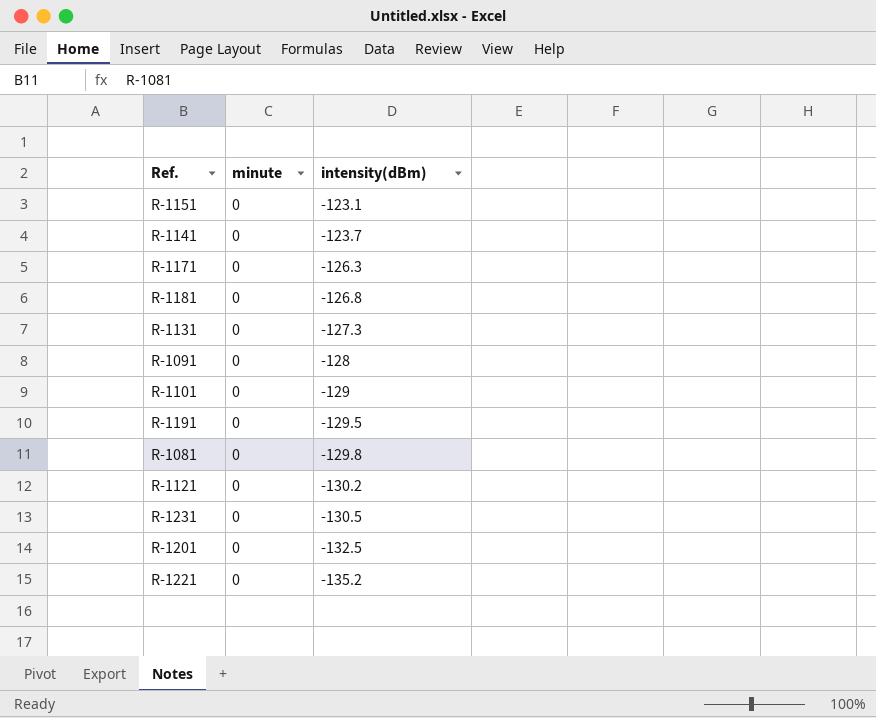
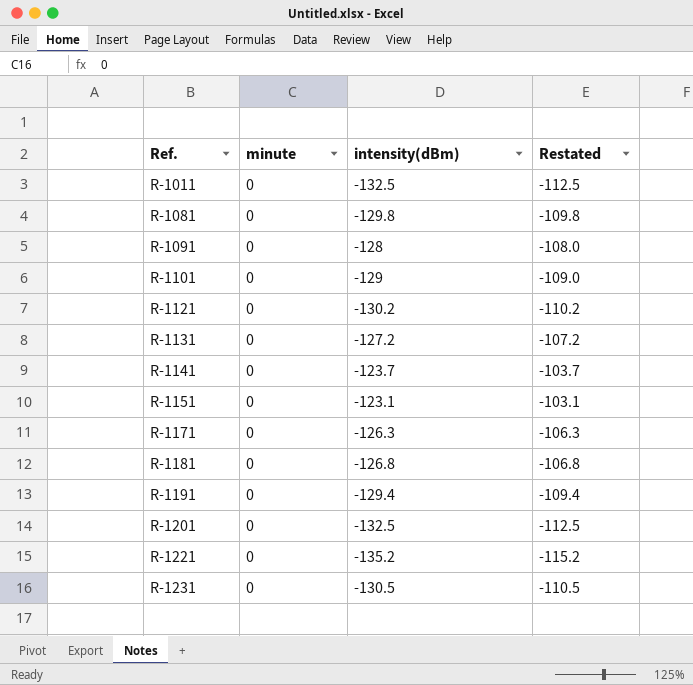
row order: intensity(dBm) descending -> Ref. ascending
column Restated | formula: none -> [intensity(dBm)] + 20
row R-1011: none -> 0 | -132.5 | -112.5
R-1131 | intensity(dBm): -127.3 -> -127.2
R-1191 | intensity(dBm): -129.5 -> -129.4

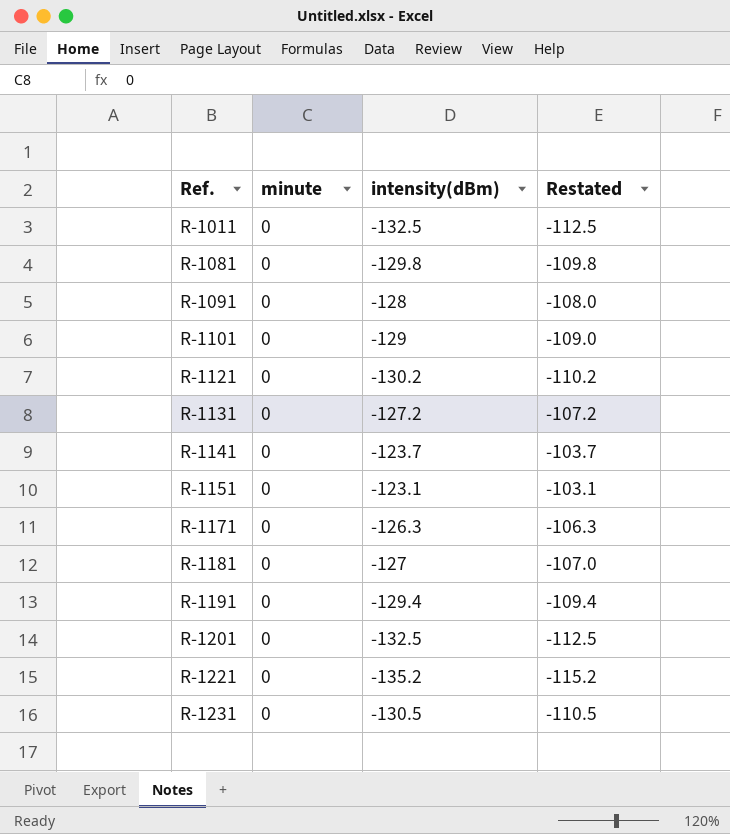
R-1181 | intensity(dBm): -126.8 -> -127
R-1181 | Restated: -106.8 -> -107.0

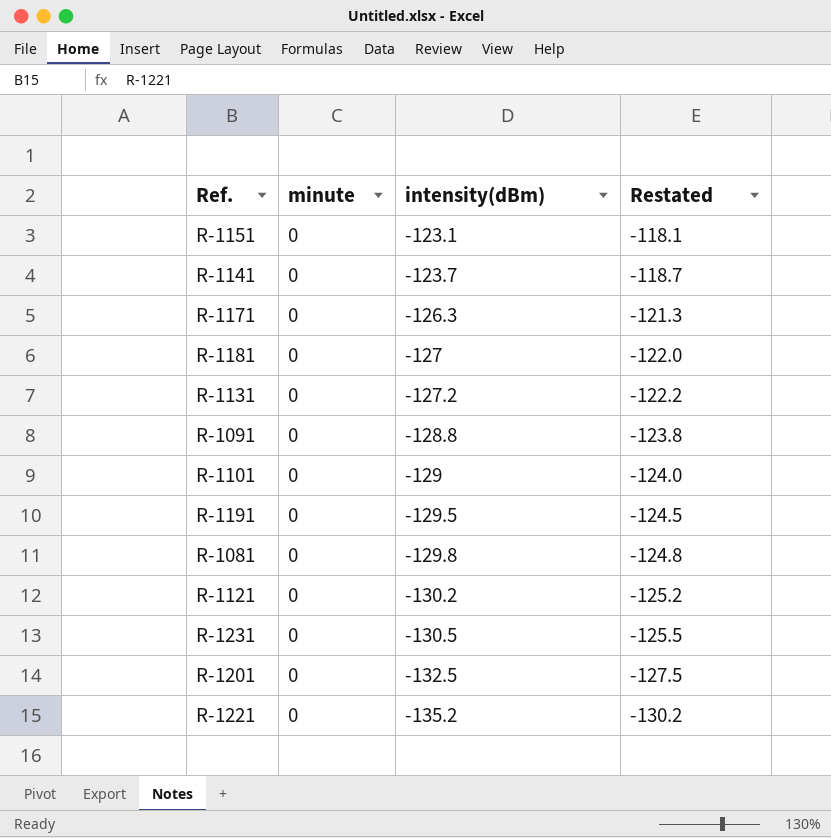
row order: Ref. ascending -> intensity(dBm) descending
column Restated | formula: [intensity(dBm)] + 20 -> [intensity(dBm)] + 5
row R-1011: 0 | -132.5 | -112.5 -> none
R-1091 | intensity(dBm): -128 -> -128.8
R-1191 | intensity(dBm): -129.4 -> -129.5

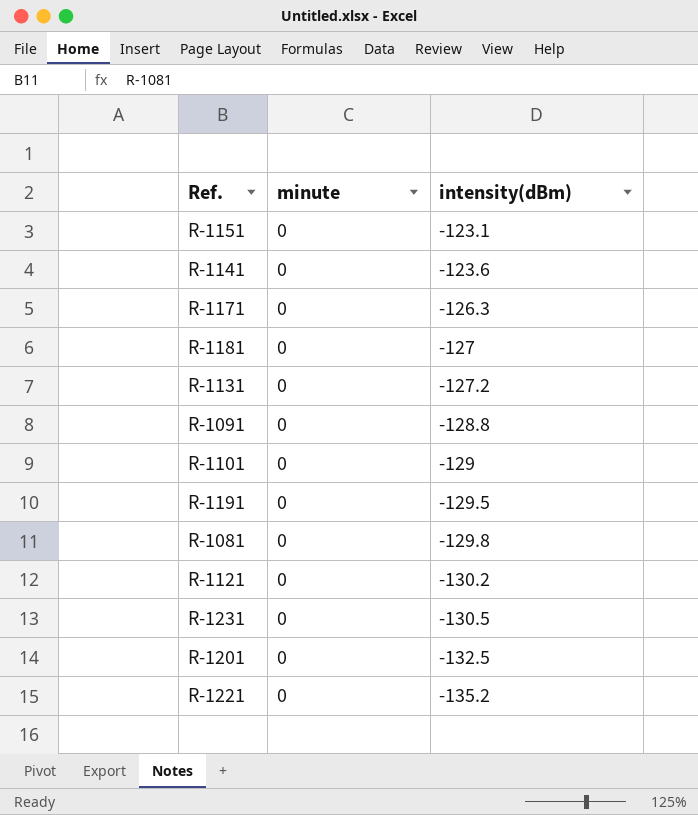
column Restated | formula: [intensity(dBm)] + 5 -> none
R-1141 | intensity(dBm): -123.7 -> -123.6

